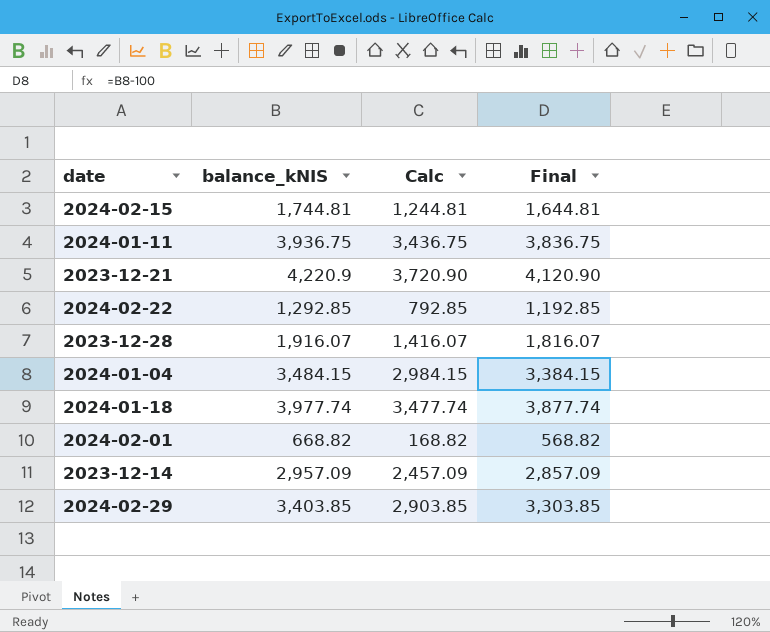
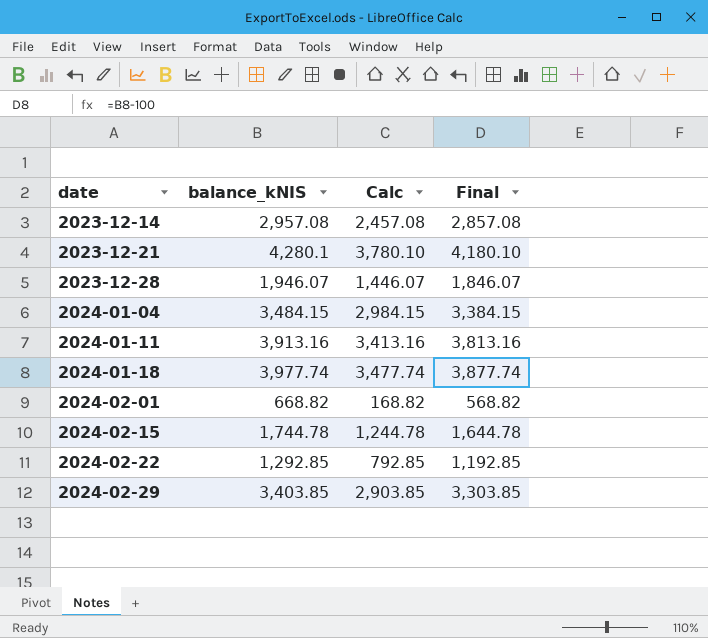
row order: none -> date ascending
2023-12-14 | balance_kNIS: 2,957.09 -> 2,957.08
2023-12-14 | Calc: 2,457.09 -> 2,457.08
2023-12-14 | Final: 2,857.09 -> 2,857.08
2023-12-21 | balance_kNIS: 4,220.9 -> 4,280.1
2023-12-21 | Calc: 3,720.90 -> 3,780.10
2023-12-21 | Final: 4,120.90 -> 4,180.10
2023-12-28 | balance_kNIS: 1,916.07 -> 1,946.07
2023-12-28 | Calc: 1,416.07 -> 1,446.07
2023-12-28 | Final: 1,816.07 -> 1,846.07
2024-01-11 | balance_kNIS: 3,936.75 -> 3,913.16
2024-01-11 | Calc: 3,436.75 -> 3,413.16
2024-01-11 | Final: 3,836.75 -> 3,813.16
2024-02-15 | balance_kNIS: 1,744.81 -> 1,744.78
2024-02-15 | Calc: 1,244.81 -> 1,244.78
2024-02-15 | Final: 1,644.81 -> 1,644.78

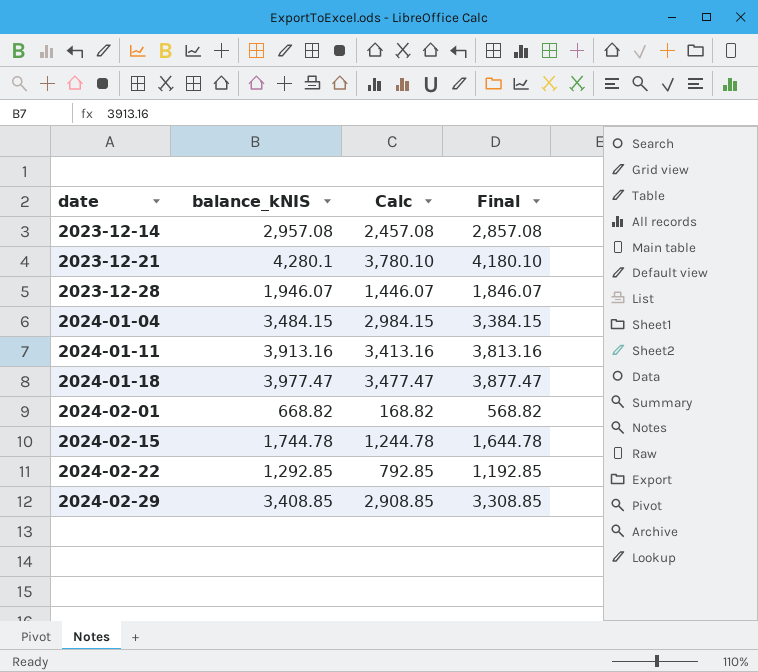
2024-01-18 | balance_kNIS: 3,977.74 -> 3,977.47
2024-01-18 | Calc: 3,477.74 -> 3,477.47
2024-01-18 | Final: 3,877.74 -> 3,877.47
2024-02-29 | balance_kNIS: 3,403.85 -> 3,408.85
2024-02-29 | Calc: 2,903.85 -> 2,908.85
2024-02-29 | Final: 3,303.85 -> 3,308.85

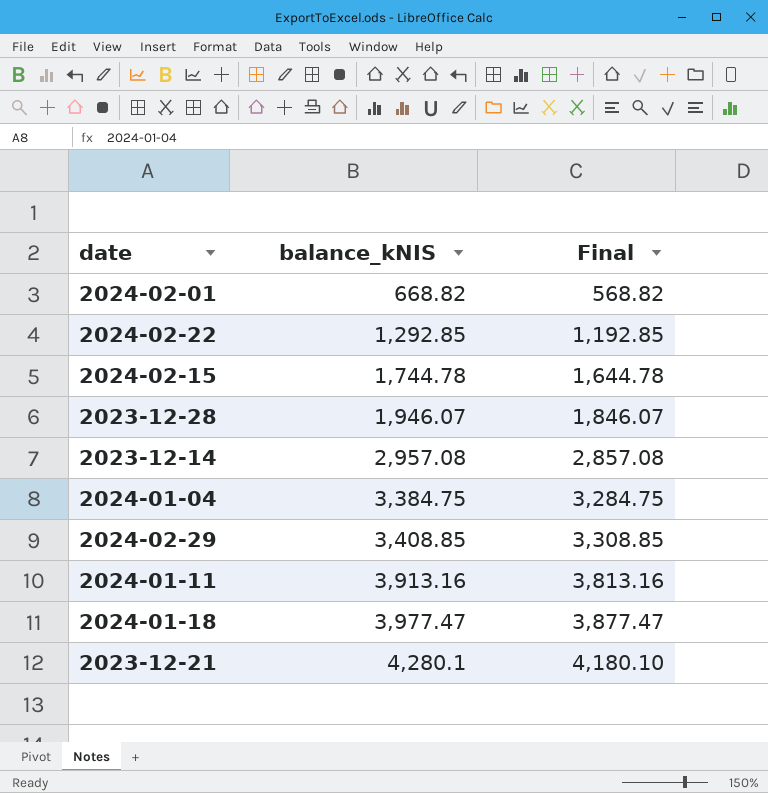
row order: date ascending -> balance_kNIS ascending
column Calc | formula: [balance_kNIS] - 500 -> none
2024-01-04 | balance_kNIS: 3,484.15 -> 3,384.75
2024-01-04 | Final: 3,384.15 -> 3,284.75

